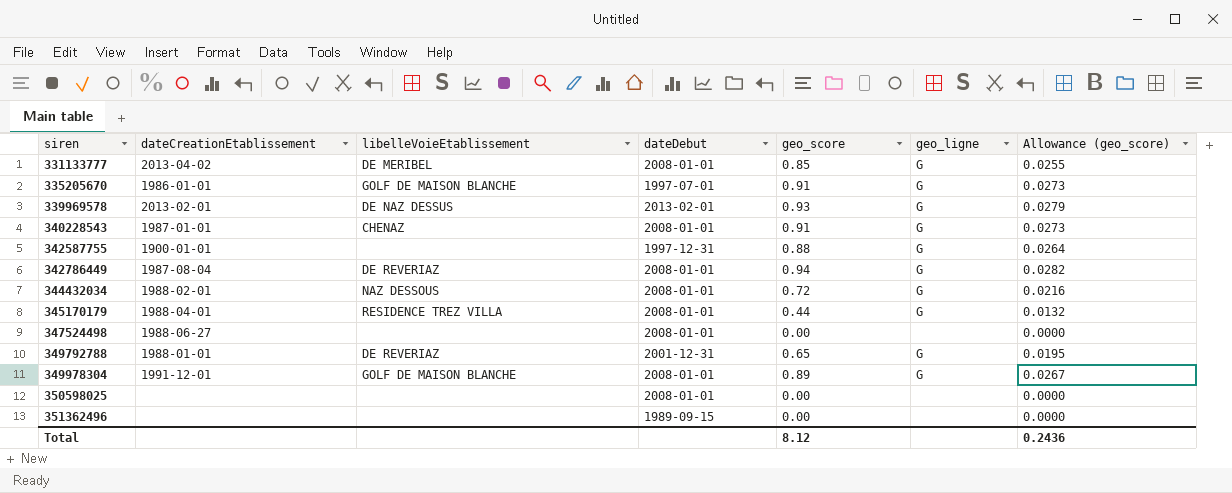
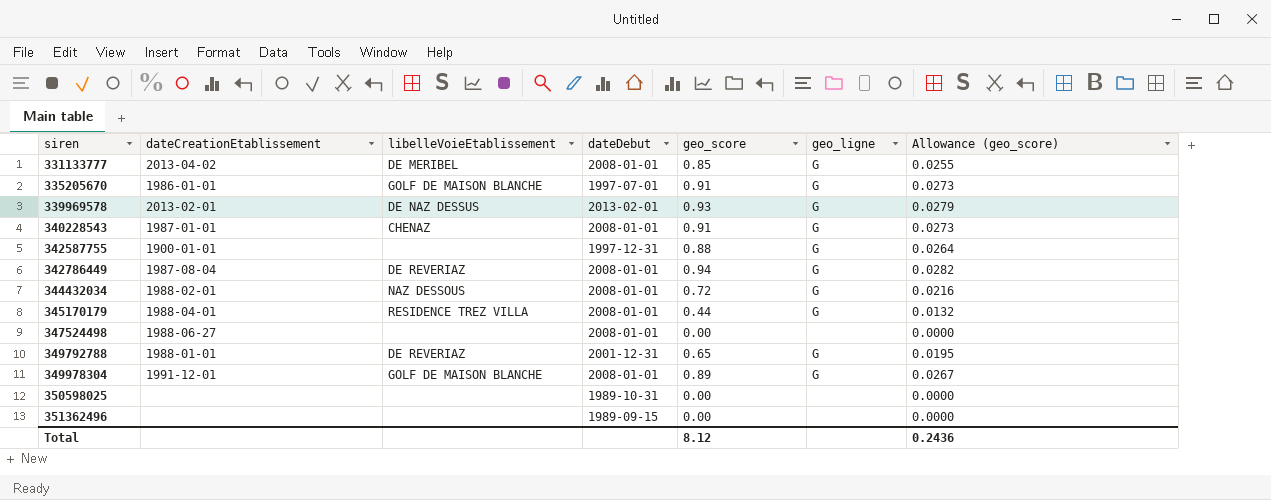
350598025 | dateDebut: 2008-01-01 -> 1989-10-31

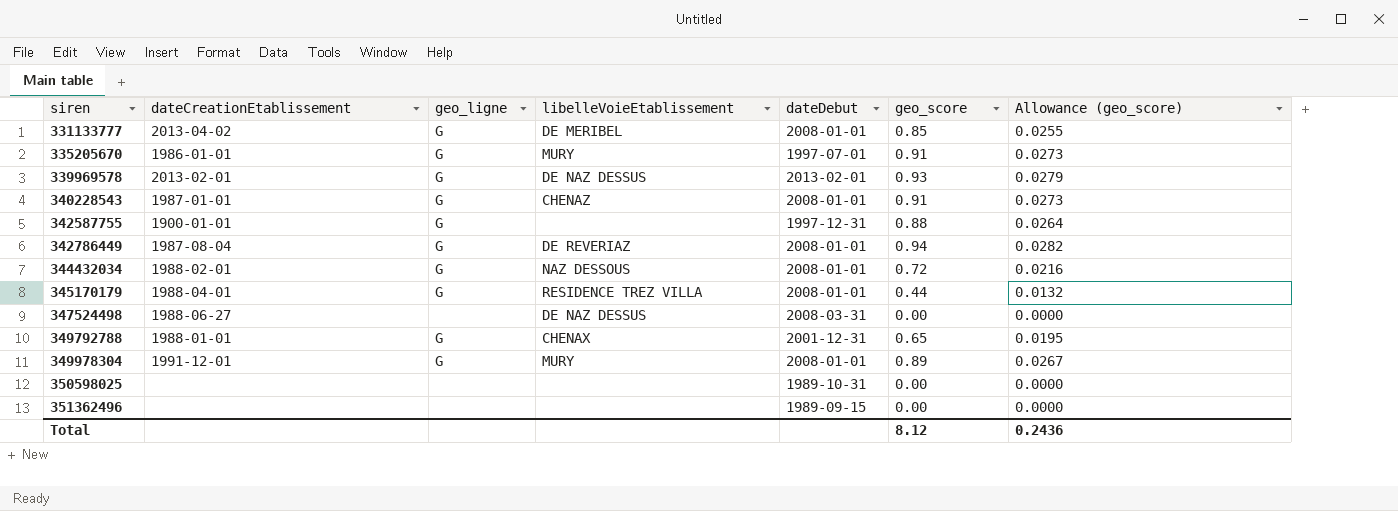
column geo_ligne | position: 6 -> 3
335205670 | libelleVoieEtablissement: GOLF DE MAISON BLANCHE -> MURY
347524498 | libelleVoieEtablissement: none -> DE NAZ DESSUS
347524498 | dateDebut: 2008-01-01 -> 2008-03-31
349792788 | libelleVoieEtablissement: DE REVERIAZ -> CHENAX
349978304 | libelleVoieEtablissement: GOLF DE MAISON BLANCHE -> MURY

